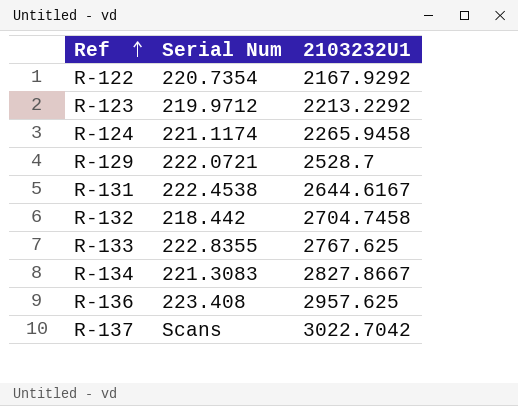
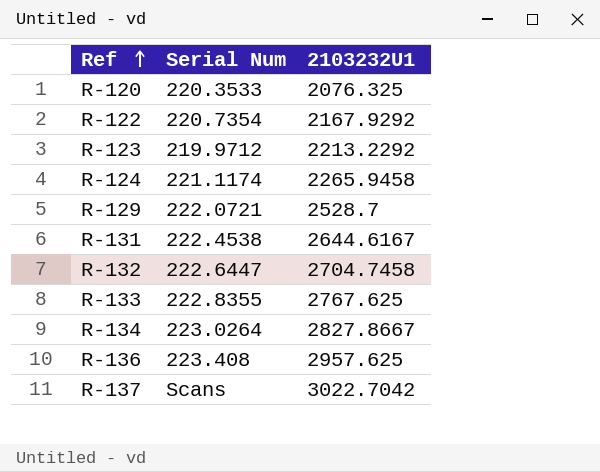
row R-120: none -> 220.3533 | 2076.325
R-132 | Serial Num: 218.442 -> 222.6447
R-134 | Serial Num: 221.3083 -> 223.0264

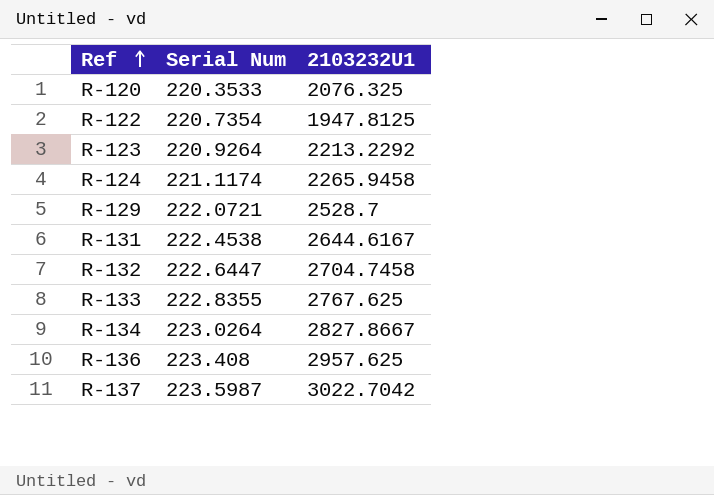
R-122 | 2103232U1: 2167.9292 -> 1947.8125
R-123 | Serial Num: 219.9712 -> 220.9264
R-137 | Serial Num: Scans -> 223.5987

